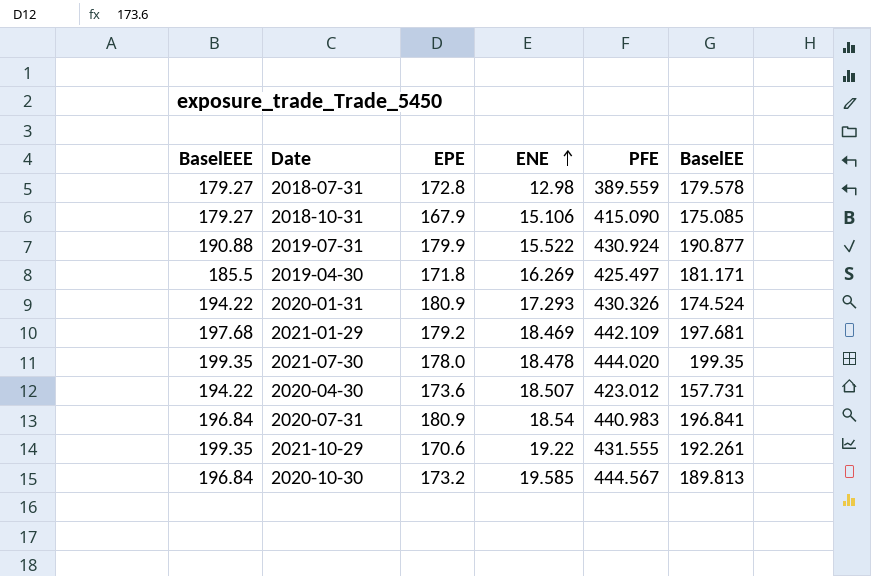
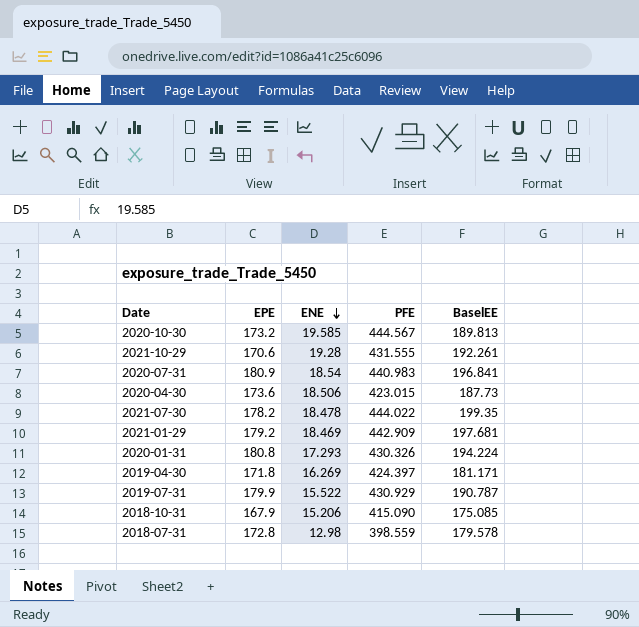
row order: ENE ascending -> ENE descending
column BaselEEE | position: 1 -> none
2021-10-29 | ENE: 19.22 -> 19.28
2020-04-30 | ENE: 18.507 -> 18.506
2020-04-30 | PFE: 423.012 -> 423.015
2020-04-30 | BaselEE: 157.731 -> 187.73
2021-07-30 | EPE: 178.0 -> 178.2
2021-07-30 | PFE: 444.020 -> 444.022
2021-01-29 | PFE: 442.109 -> 442.909
2020-01-31 | EPE: 180.9 -> 180.8
2020-01-31 | BaselEE: 174.524 -> 194.224
2019-04-30 | PFE: 425.497 -> 424.397
2019-07-31 | PFE: 430.924 -> 430.929
2019-07-31 | BaselEE: 190.877 -> 190.787
2018-10-31 | ENE: 15.106 -> 15.206
2018-07-31 | PFE: 389.559 -> 398.559

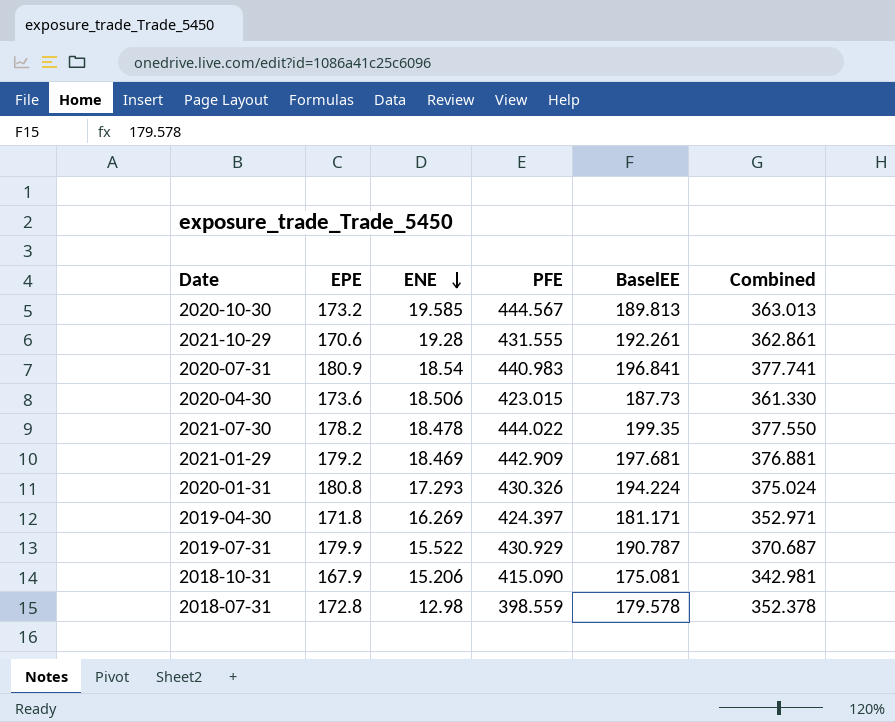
column Combined | formula: none -> [EPE] + [BaselEE]
2018-10-31 | BaselEE: 175.085 -> 175.081

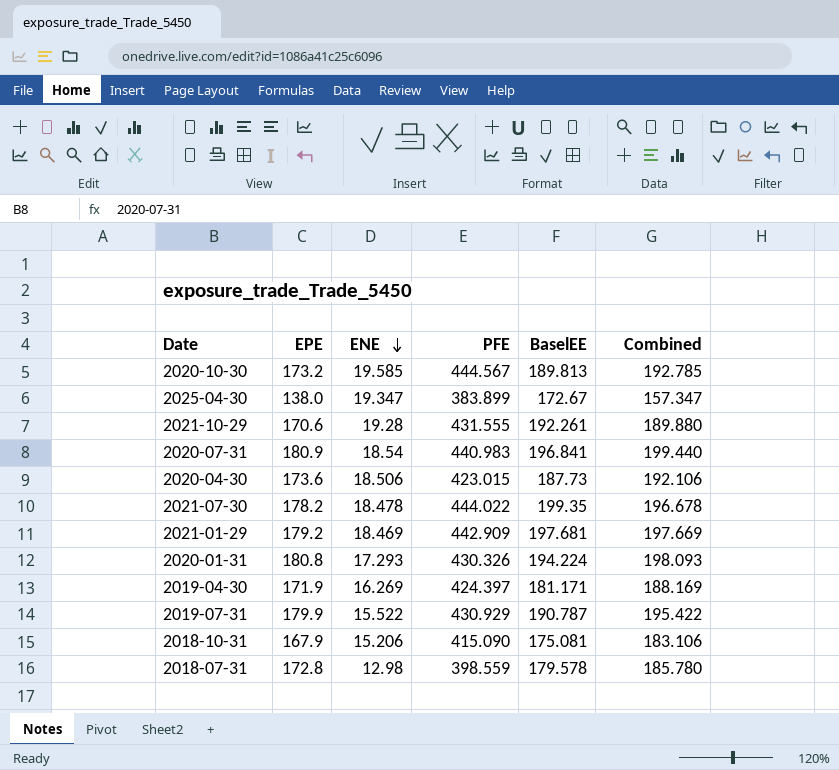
column Combined | formula: [EPE] + [BaselEE] -> [EPE] + [ENE]
row 2025-04-30: none -> 138.0 | 19.347 | 383.899 | 172.67 | 157.347
2019-04-30 | EPE: 171.8 -> 171.9

